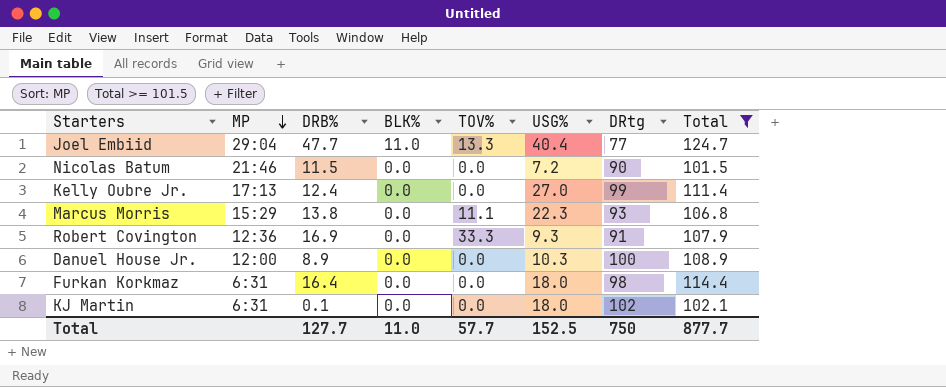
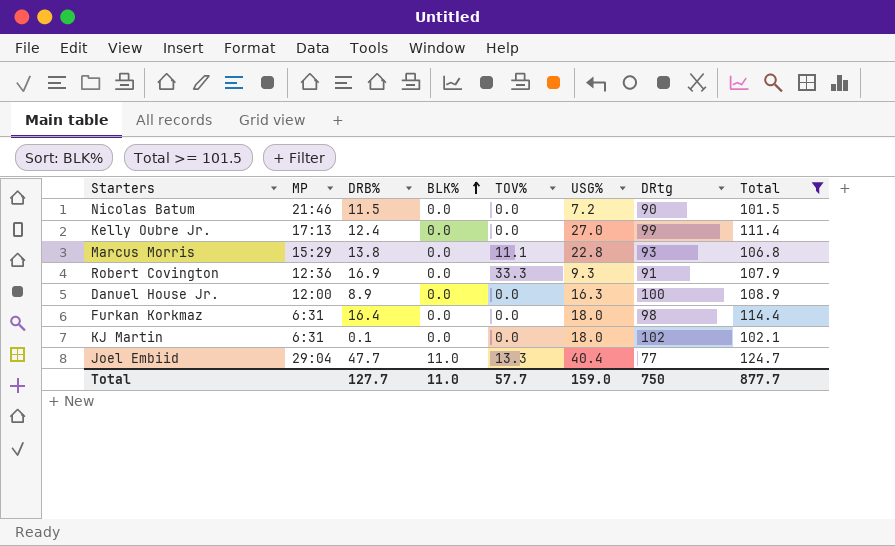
row order: MP descending -> BLK% ascending
Marcus Morris | USG%: 22.3 -> 22.8
Danuel House Jr. | USG%: 10.3 -> 16.3
Total | USG%: 152.5 -> 159.0

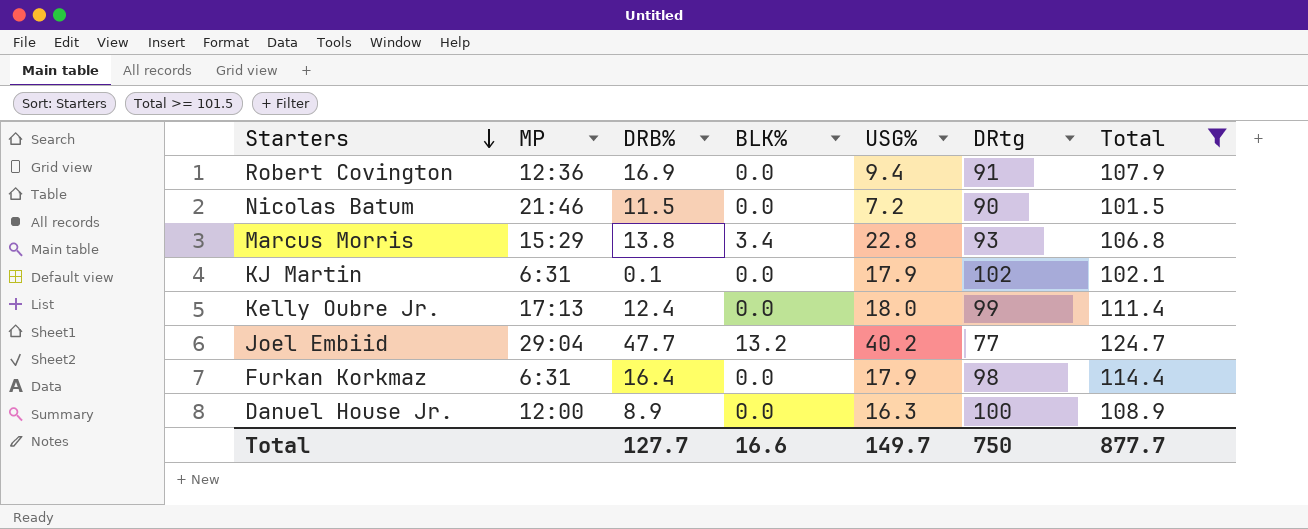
row order: BLK% ascending -> Starters descending
column TOV% | position: 5 -> none
Robert Covington | USG%: 9.3 -> 9.4
Marcus Morris | BLK%: 0.0 -> 3.4
KJ Martin | USG%: 18.0 -> 17.9
Kelly Oubre Jr. | USG%: 27.0 -> 18.0
Joel Embiid | BLK%: 11.0 -> 13.2
Joel Embiid | USG%: 40.4 -> 40.2
Furkan Korkmaz | USG%: 18.0 -> 17.9
Total | BLK%: 11.0 -> 16.6
Total | USG%: 159.0 -> 149.7

